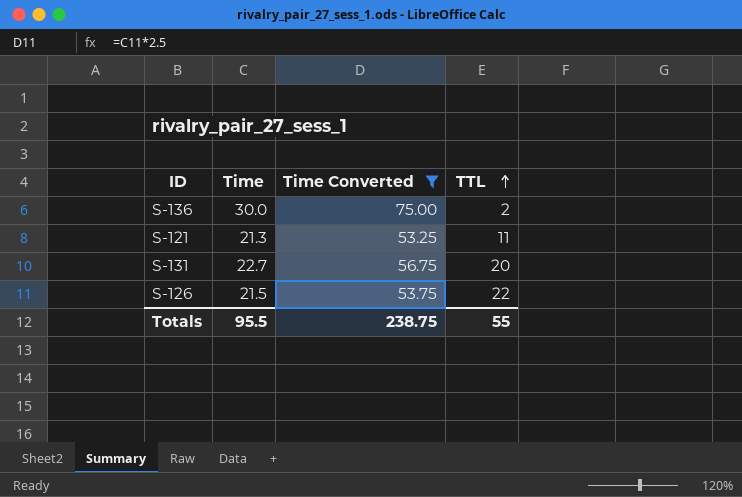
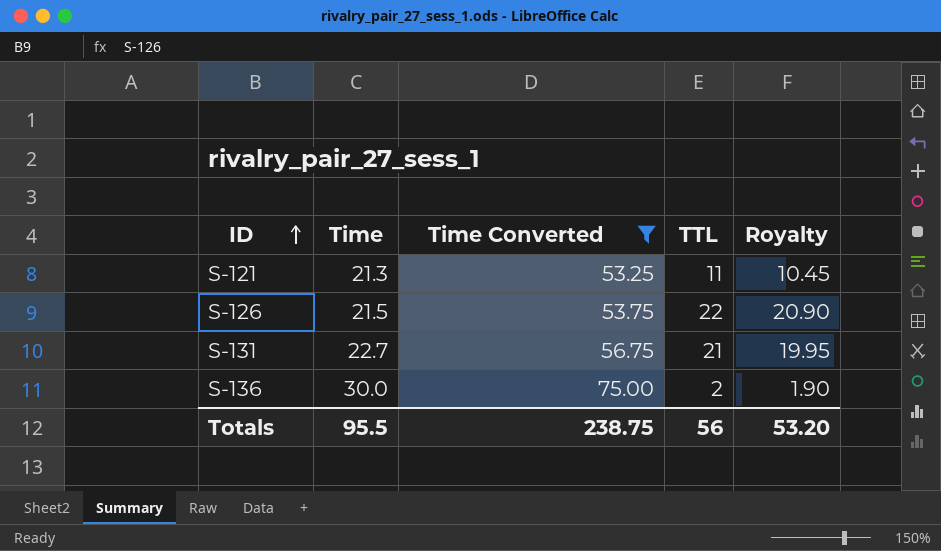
row order: TTL ascending -> ID ascending
column Royalty | formula: none -> [TTL] * 0.95
S-131 | TTL: 20 -> 21
Totals | TTL: 55 -> 56

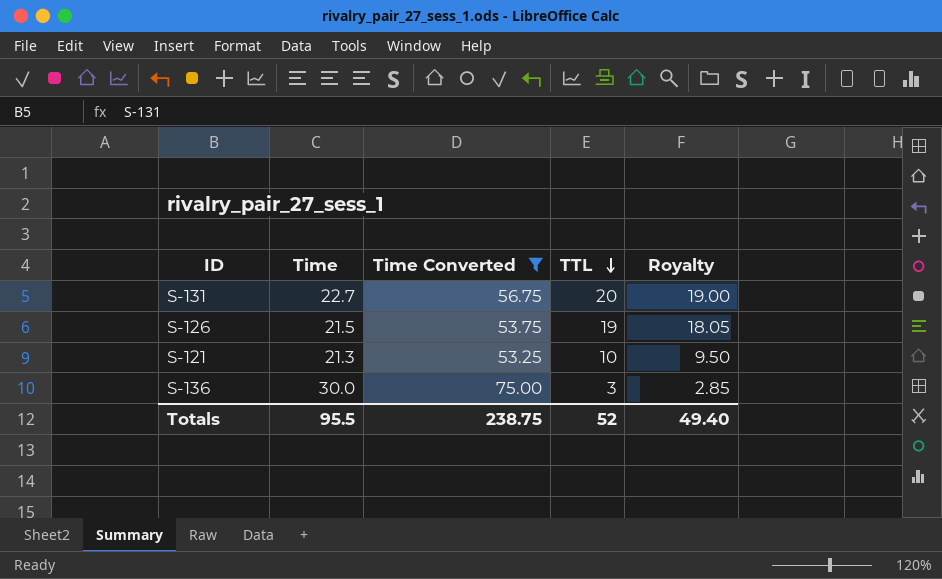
row order: ID ascending -> TTL descending
S-131 | TTL: 21 -> 20
S-131 | Royalty: 19.95 -> 19.00
S-126 | TTL: 22 -> 19
S-126 | Royalty: 20.90 -> 18.05
S-121 | TTL: 11 -> 10
S-121 | Royalty: 10.45 -> 9.50
S-136 | TTL: 2 -> 3
S-136 | Royalty: 1.90 -> 2.85
Totals | TTL: 56 -> 52
Totals | Royalty: 53.20 -> 49.40

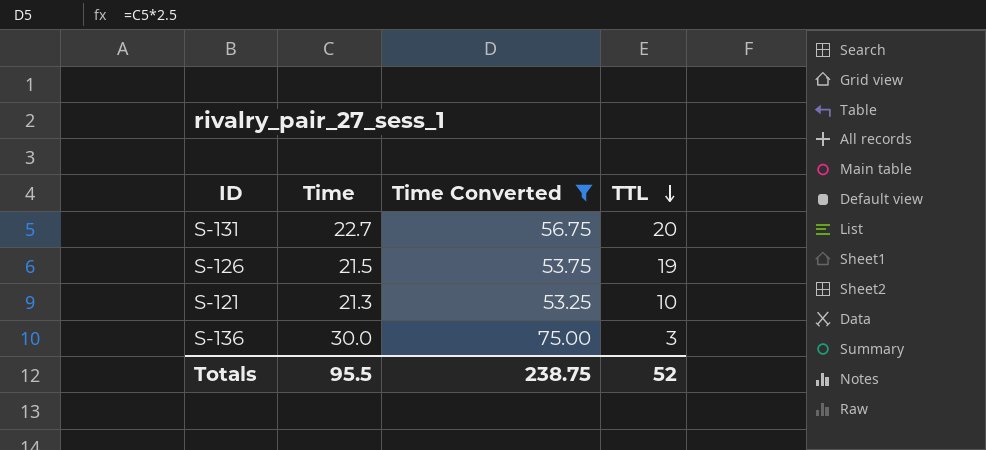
column Royalty | formula: [TTL] * 0.95 -> none

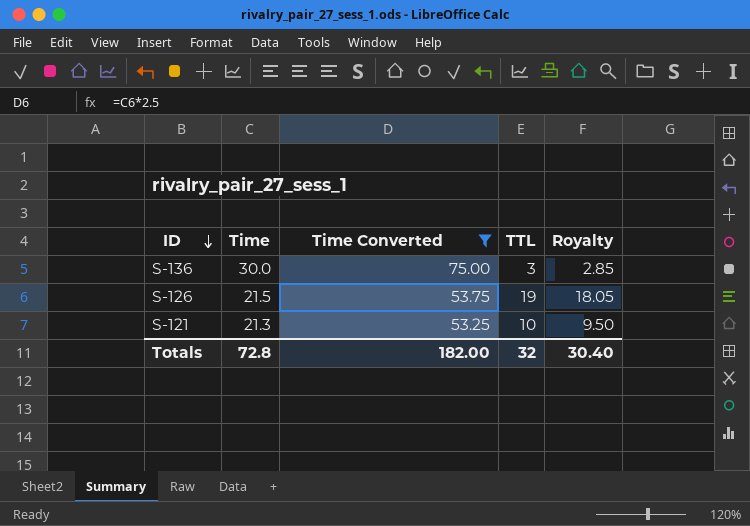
row order: TTL descending -> ID descending
column Royalty | formula: none -> [TTL] * 0.95
row S-131: 22.7 | 56.75 | 20 -> none
Totals | Time: 95.5 -> 72.8
Totals | Time Converted: 238.75 -> 182.00
Totals | TTL: 52 -> 32

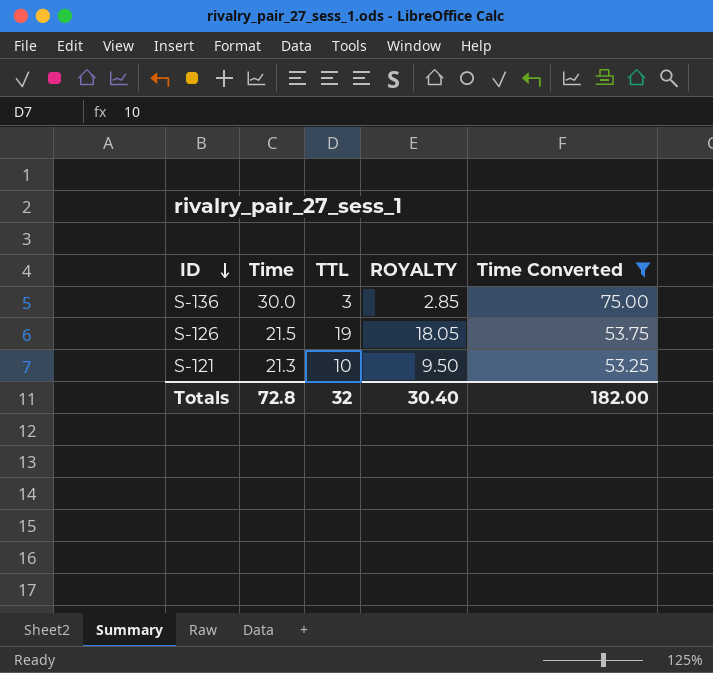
column name: Royalty -> ROYALTY
column Time Converted | position: 3 -> 5

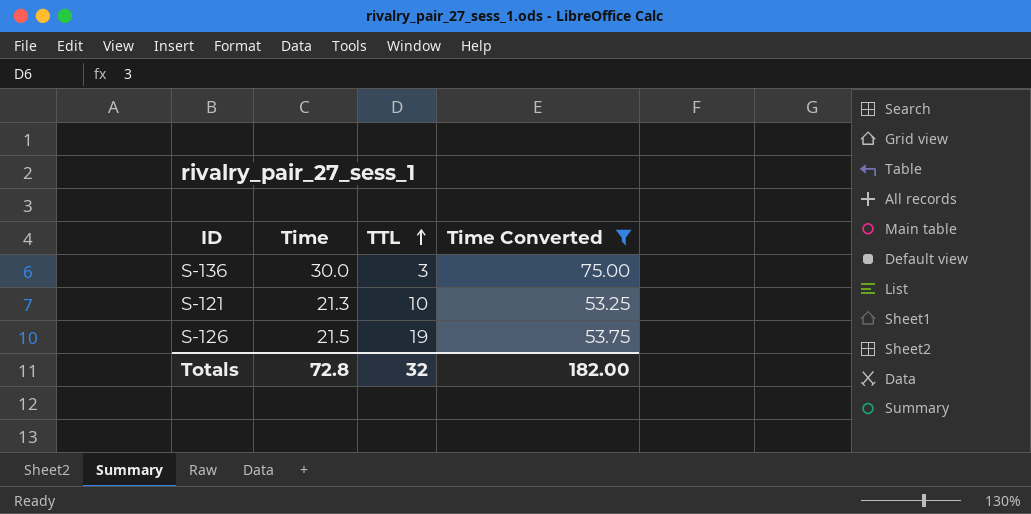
row order: ID descending -> TTL ascending
column ROYALTY | formula: [TTL] * 0.95 -> none

